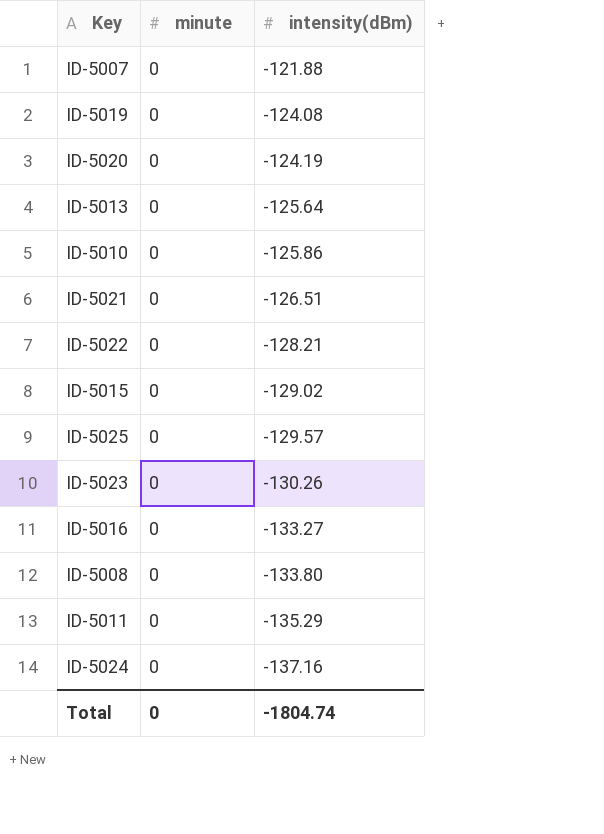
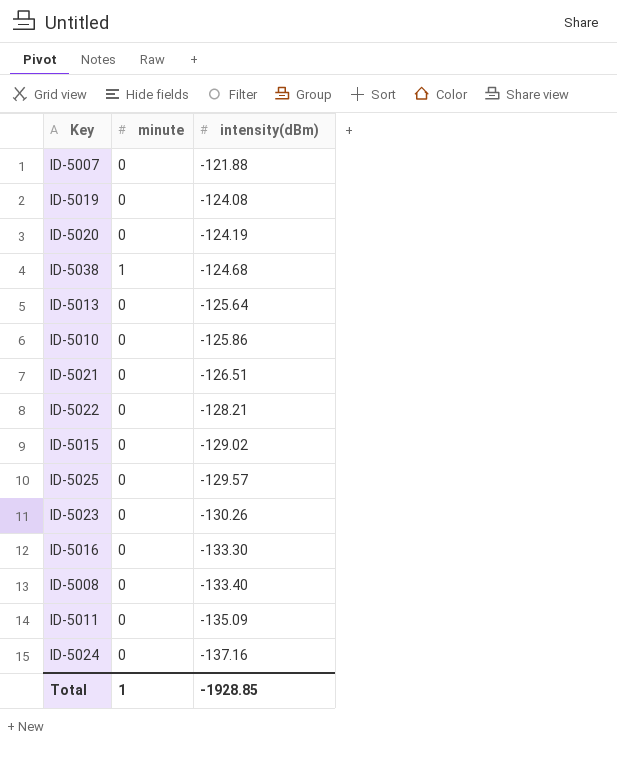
row ID-5038: none -> 1 | -124.68
ID-5016 | intensity(dBm): -133.27 -> -133.30
ID-5008 | intensity(dBm): -133.80 -> -133.40
ID-5011 | intensity(dBm): -135.29 -> -135.09
Total | minute: 0 -> 1
Total | intensity(dBm): -1804.74 -> -1928.85

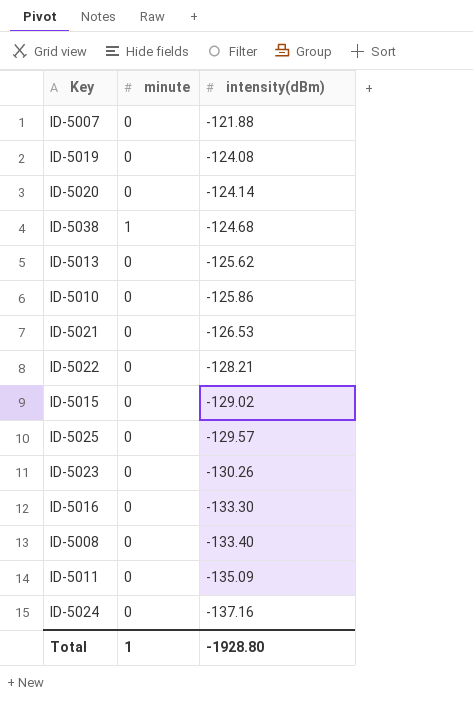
ID-5020 | intensity(dBm): -124.19 -> -124.14
ID-5013 | intensity(dBm): -125.64 -> -125.62
ID-5021 | intensity(dBm): -126.51 -> -126.53
Total | intensity(dBm): -1928.85 -> -1928.80

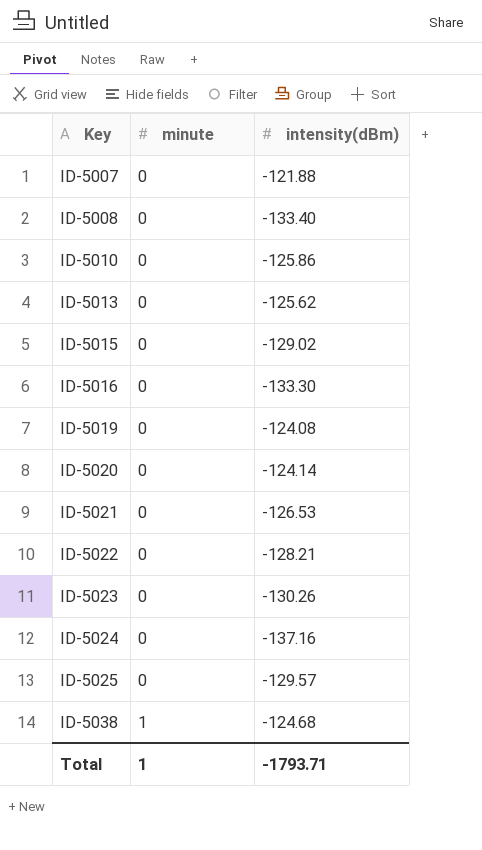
row order: intensity(dBm) descending -> Key ascending
row ID-5011: 0 | -135.09 -> none
Total | intensity(dBm): -1928.80 -> -1793.71

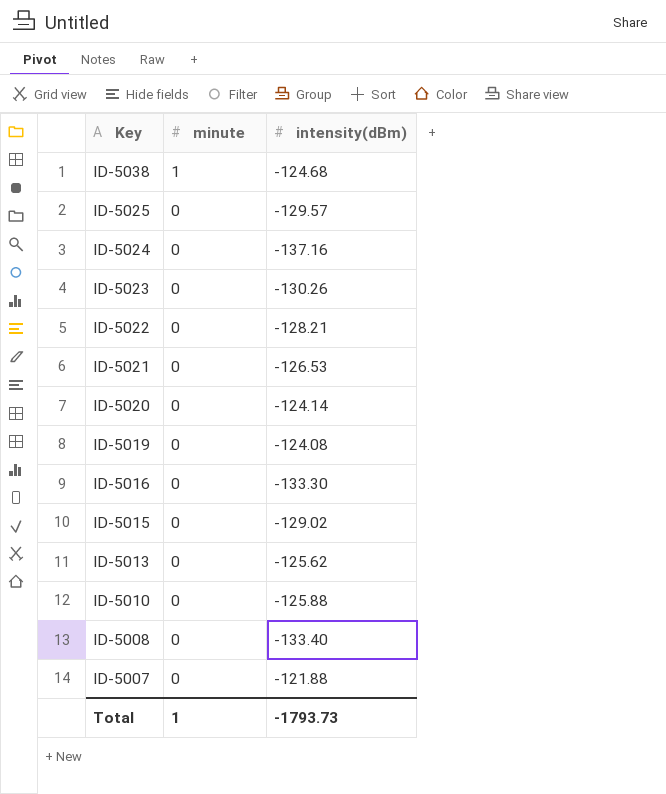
row order: Key ascending -> Key descending
ID-5010 | intensity(dBm): -125.86 -> -125.88
Total | intensity(dBm): -1793.71 -> -1793.73

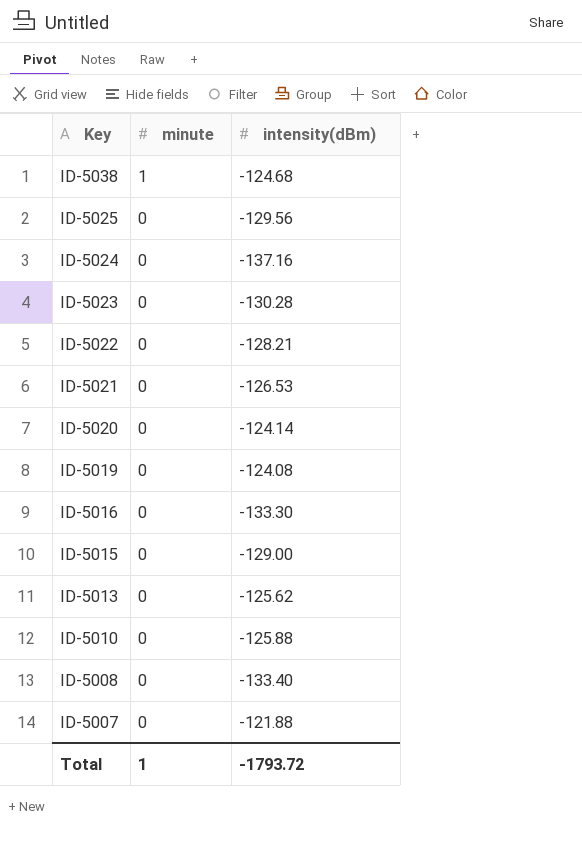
ID-5025 | intensity(dBm): -129.57 -> -129.56
ID-5023 | intensity(dBm): -130.26 -> -130.28
ID-5015 | intensity(dBm): -129.02 -> -129.00
Total | intensity(dBm): -1793.73 -> -1793.72

